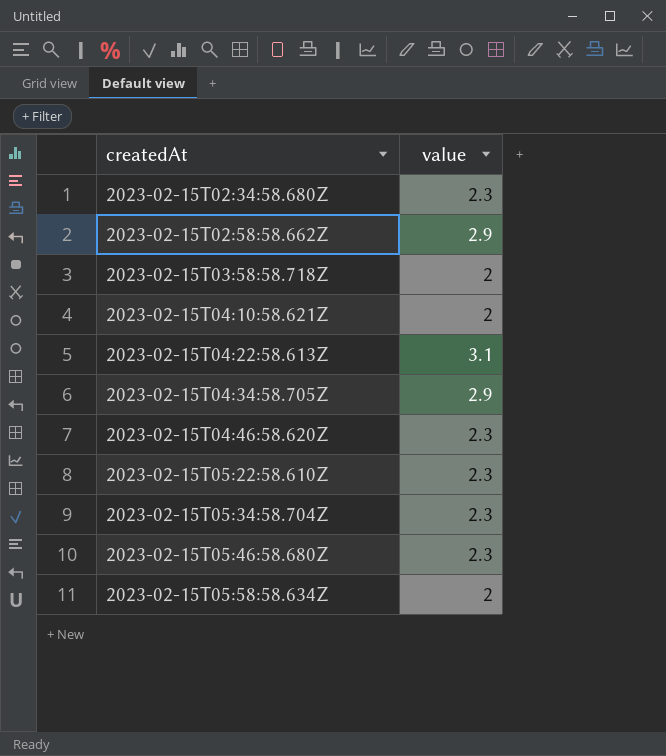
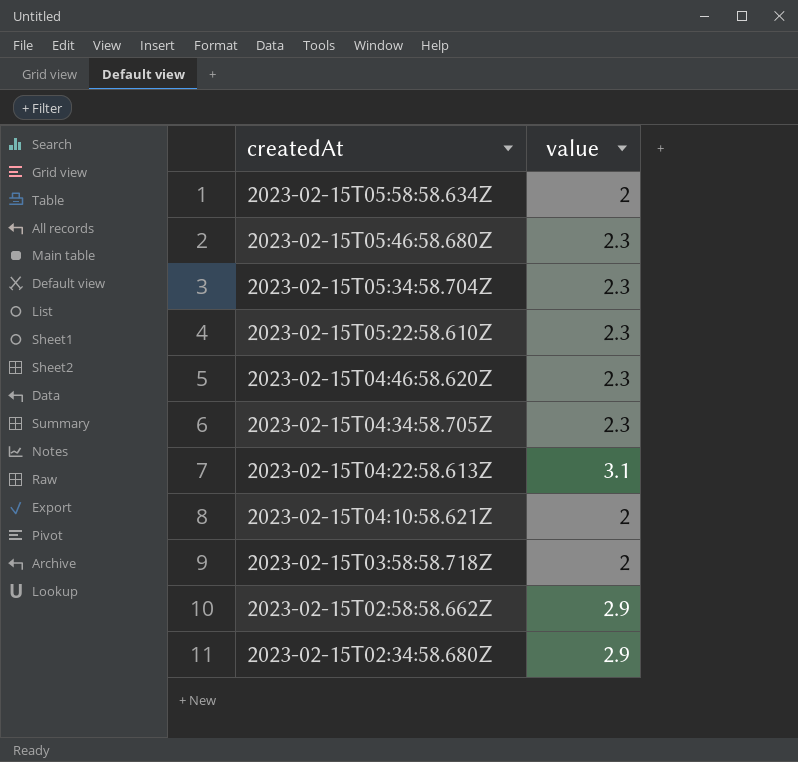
row order: createdAt ascending -> createdAt descending
2023-02-15T04:34:58.705Z | value: 2.9 -> 2.3
2023-02-15T02:34:58.680Z | value: 2.3 -> 2.9

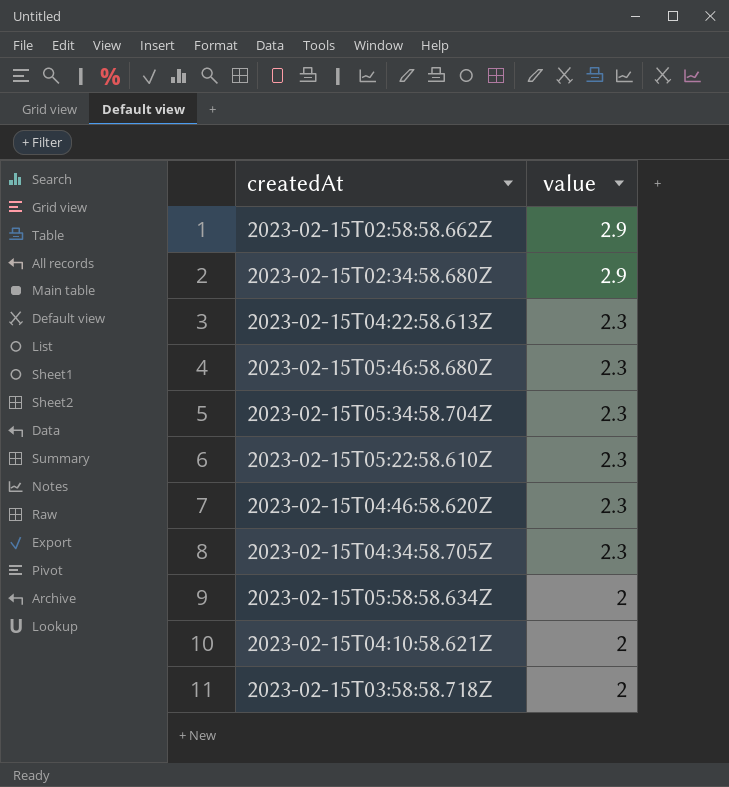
row order: createdAt descending -> value descending
2023-02-15T04:22:58.613Z | value: 3.1 -> 2.3

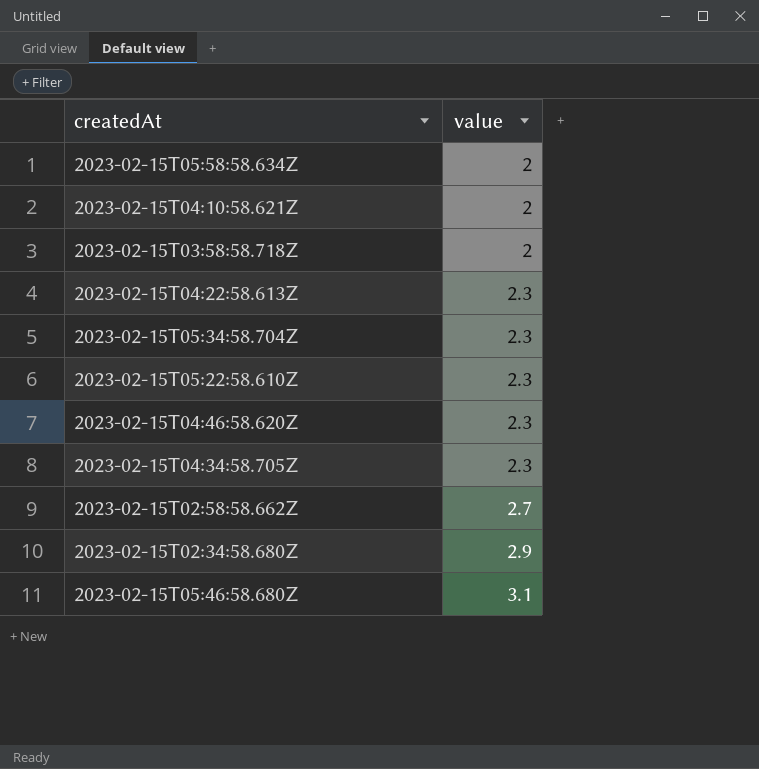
row order: value descending -> value ascending
2023-02-15T02:58:58.662Z | value: 2.9 -> 2.7
2023-02-15T05:46:58.680Z | value: 2.3 -> 3.1

